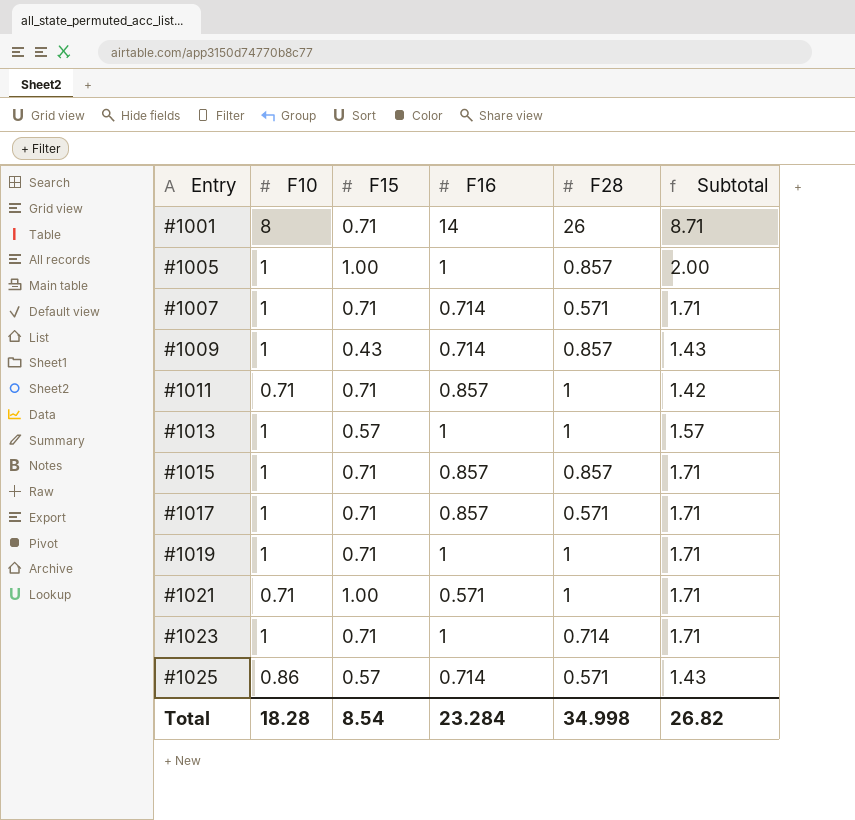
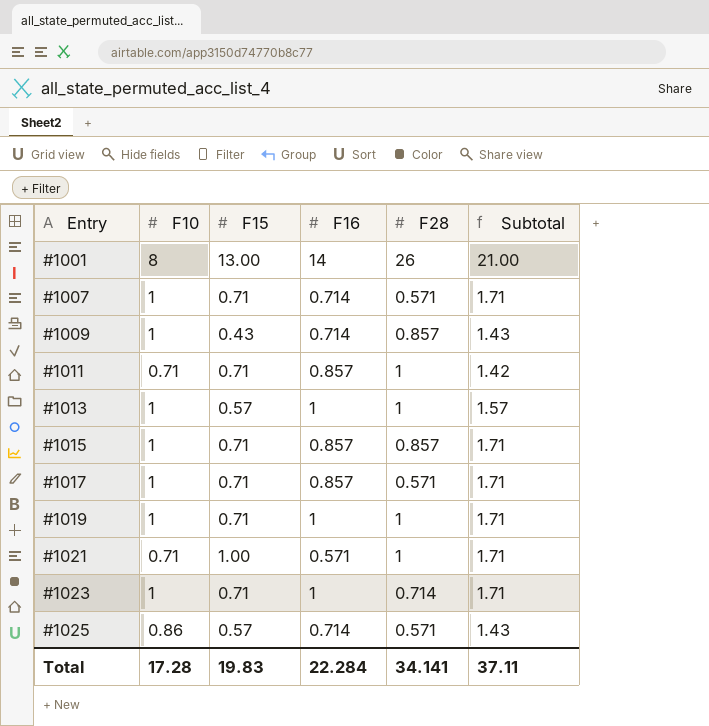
row #1005: 1 | 1.00 | 1 | 0.857 | 2.00 -> none
#1001 | F15: 0.71 -> 13.00
#1001 | Subtotal: 8.71 -> 21.00
Total | F10: 18.28 -> 17.28
Total | F15: 8.54 -> 19.83
Total | F16: 23.284 -> 22.284
Total | F28: 34.998 -> 34.141
Total | Subtotal: 26.82 -> 37.11

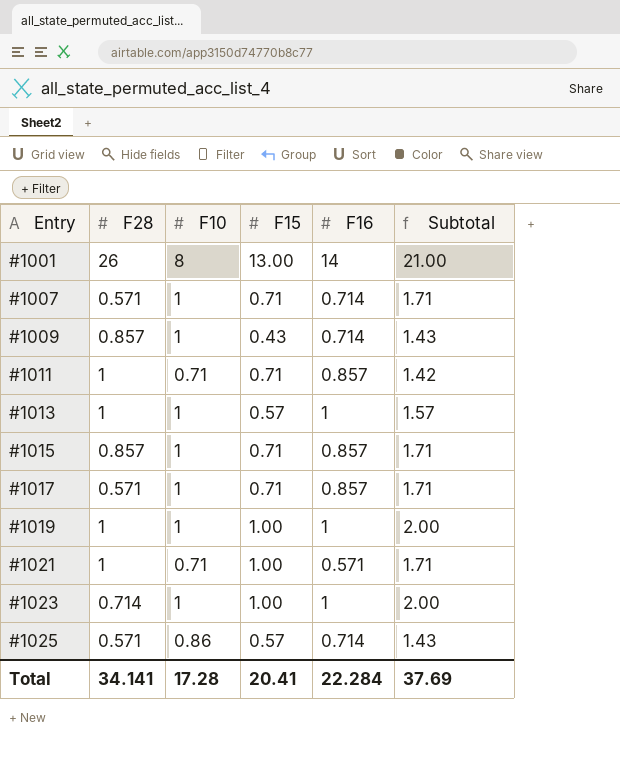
column F28 | position: 5 -> 2
#1019 | F15: 0.71 -> 1.00
#1019 | Subtotal: 1.71 -> 2.00
#1023 | F15: 0.71 -> 1.00
#1023 | Subtotal: 1.71 -> 2.00
Total | F15: 19.83 -> 20.41
Total | Subtotal: 37.11 -> 37.69

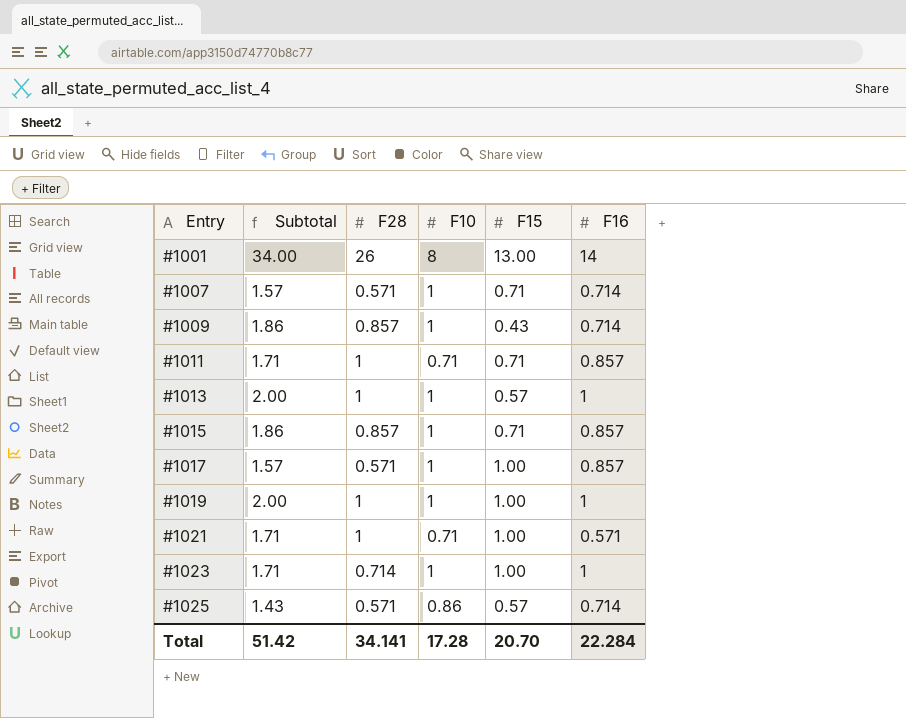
column Subtotal | formula: [F10] + [F15] -> [F28] + [F10]
column Subtotal | position: 6 -> 2
#1017 | F15: 0.71 -> 1.00
Total | Subtotal: 37.69 -> 51.42
Total | F15: 20.41 -> 20.70

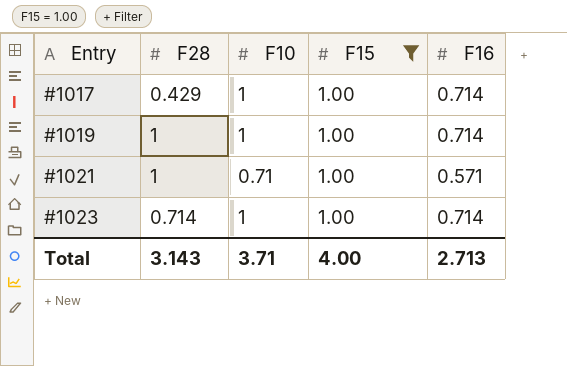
filter: none -> F15 = 1.00
column Subtotal | formula: [F28] + [F10] -> none
#1017 | F28: 0.571 -> 0.429
#1017 | F16: 0.857 -> 0.714
#1019 | F16: 1 -> 0.714
#1023 | F16: 1 -> 0.714
Total | F28: 34.141 -> 3.143
Total | F10: 17.28 -> 3.71
Total | F15: 20.70 -> 4.00
Total | F16: 22.284 -> 2.713

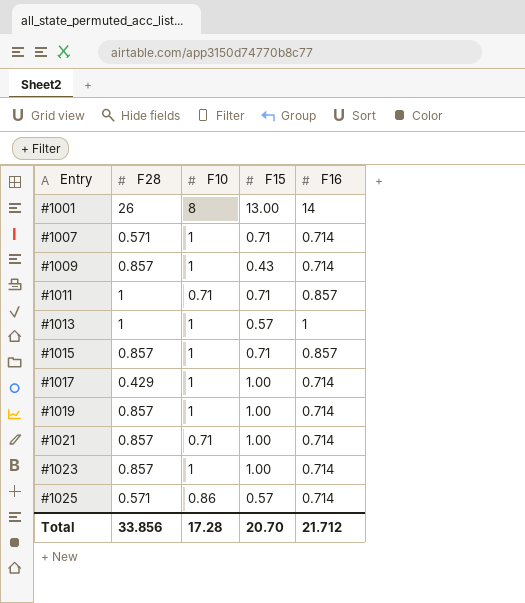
filter: F15 = 1.00 -> none
#1019 | F28: 1 -> 0.857
#1021 | F28: 1 -> 0.857
#1021 | F16: 0.571 -> 0.714
#1023 | F28: 0.714 -> 0.857
Total | F28: 3.143 -> 33.856
Total | F10: 3.71 -> 17.28
Total | F15: 4.00 -> 20.70
Total | F16: 2.713 -> 21.712

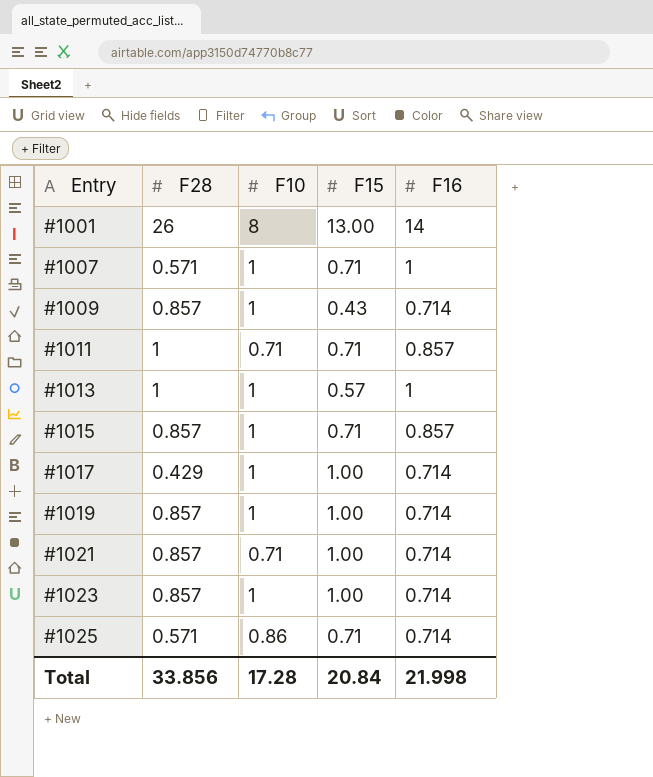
#1007 | F16: 0.714 -> 1
#1025 | F15: 0.57 -> 0.71
Total | F15: 20.70 -> 20.84
Total | F16: 21.712 -> 21.998

